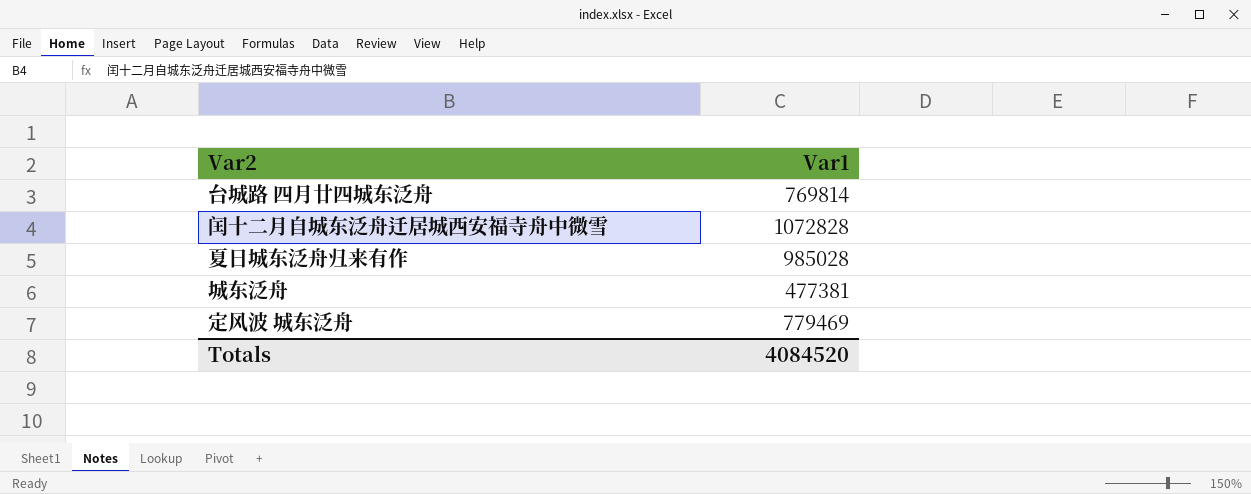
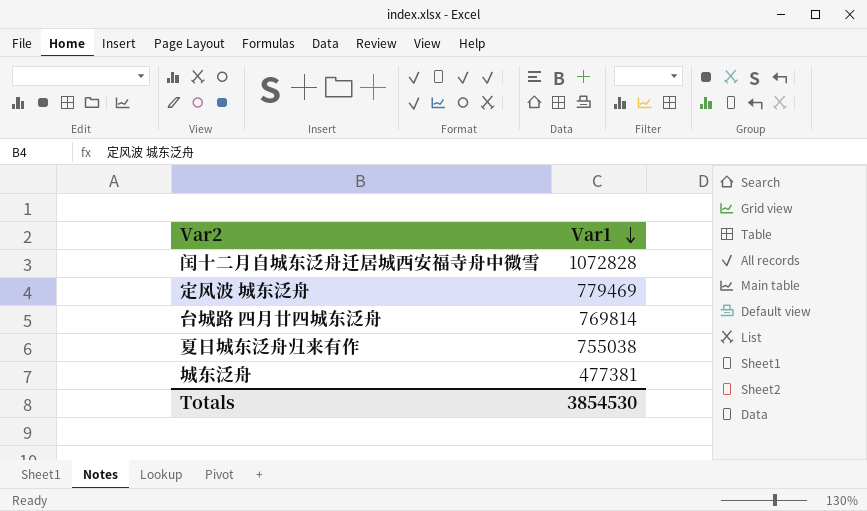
row order: none -> Var1 descending
夏日城东泛舟归来有作 | Var1: 985028 -> 755038
Totals | Var1: 4084520 -> 3854530

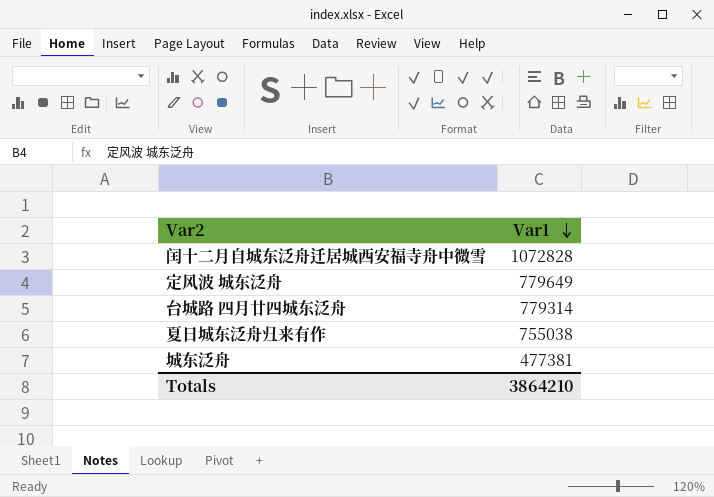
定风波 城东泛舟 | Var1: 779469 -> 779649
台城路 四月廿四城东泛舟 | Var1: 769814 -> 779314
Totals | Var1: 3854530 -> 3864210

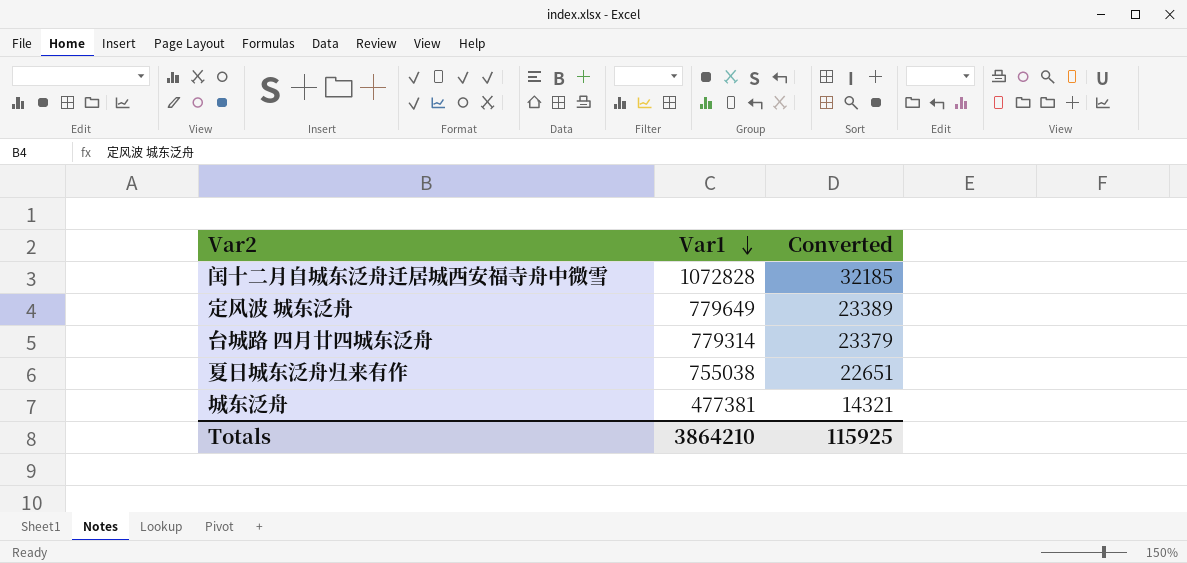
column Converted | formula: none -> [Var1] * 0.03

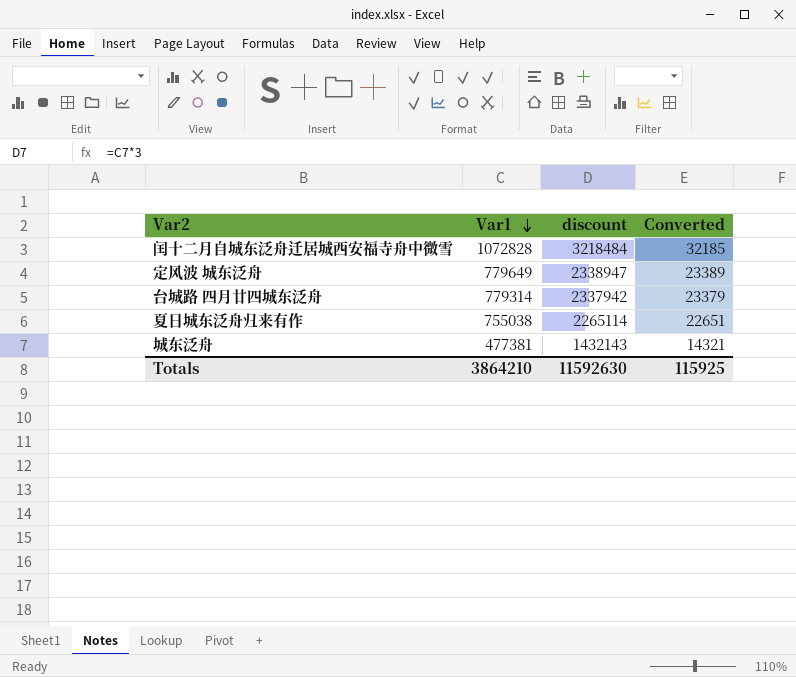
column discount | formula: none -> [Var1] * 3

